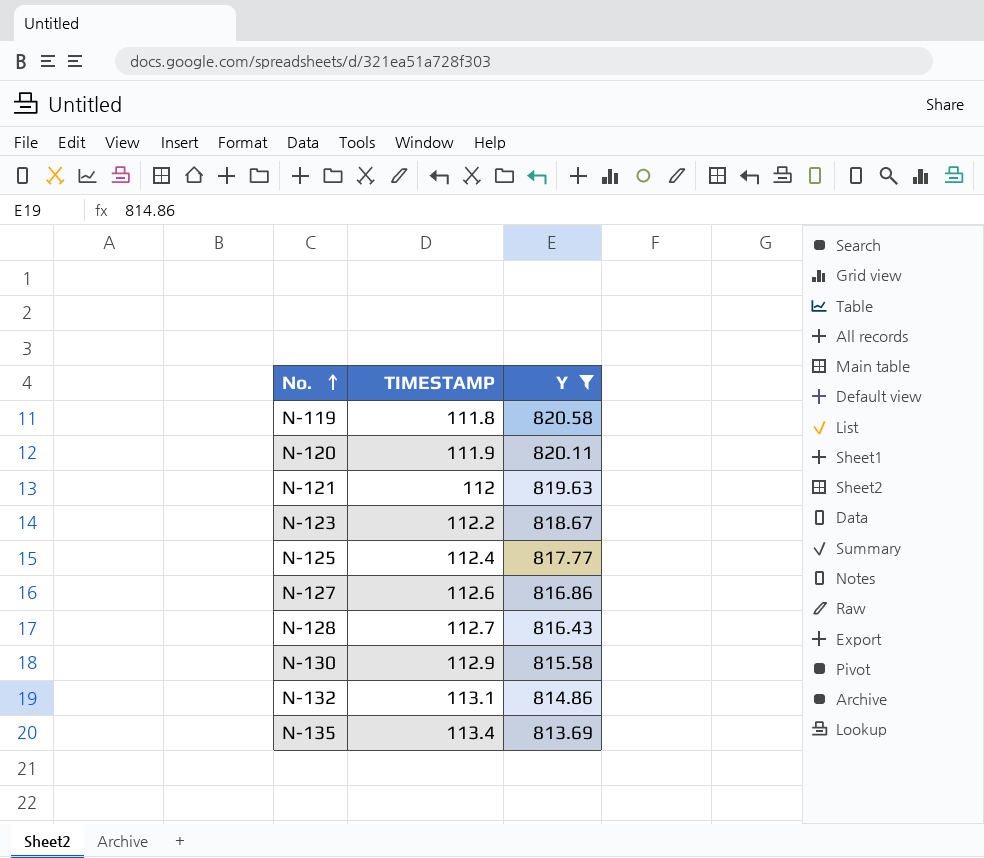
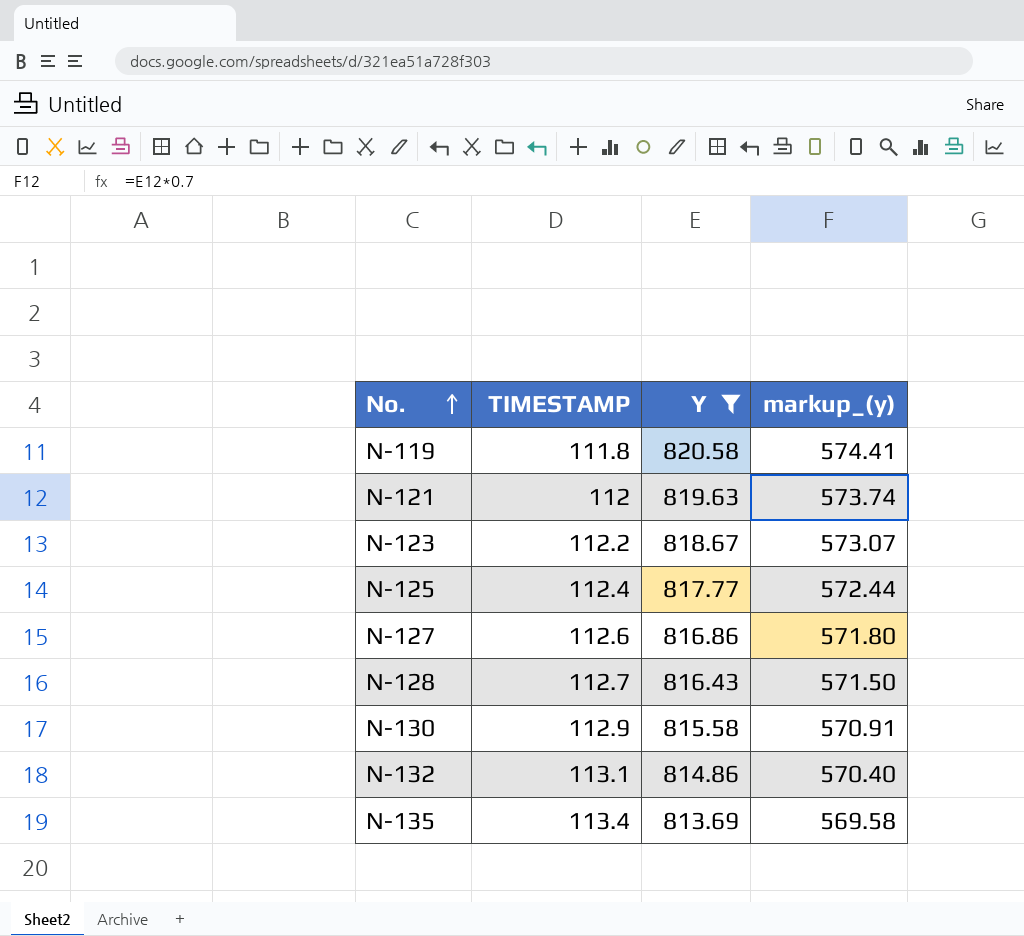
column markup_(y) | formula: none -> [Y] * 0.7
row N-120: 111.9 | 820.11 -> none

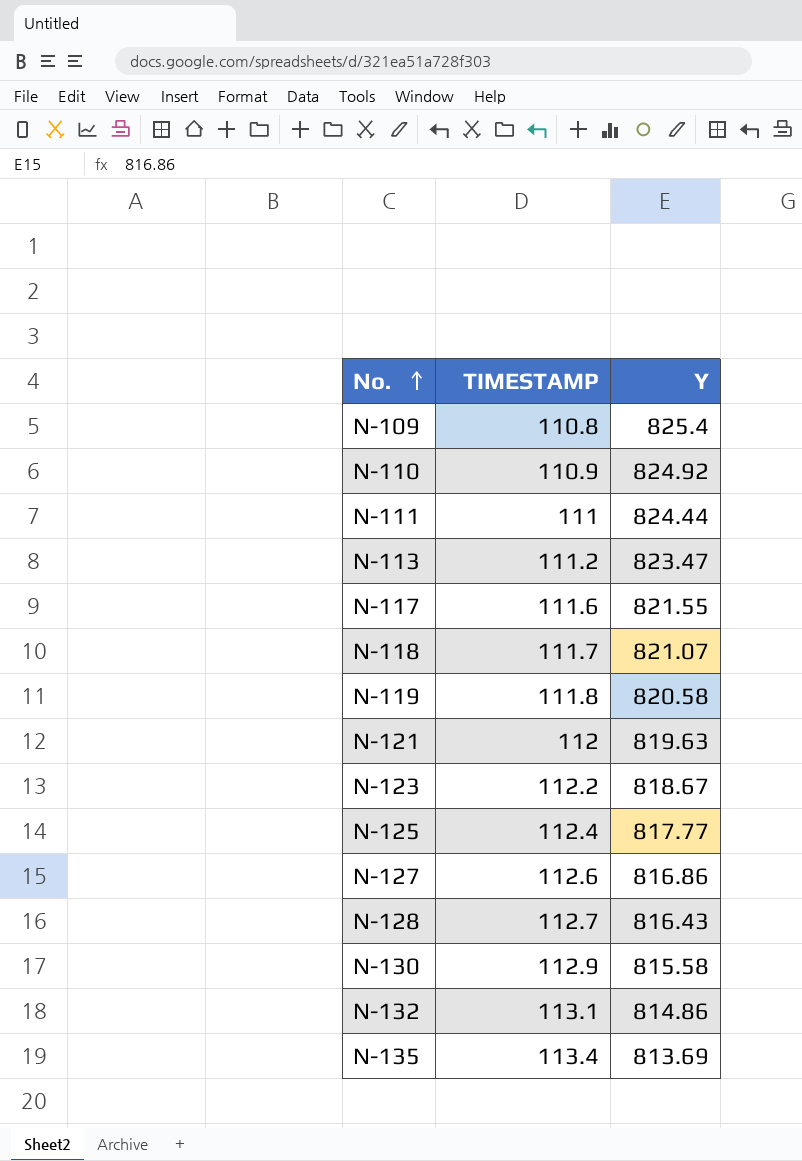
filter: Y <= 820.58 -> none
column markup_(y) | formula: [Y] * 0.7 -> none

